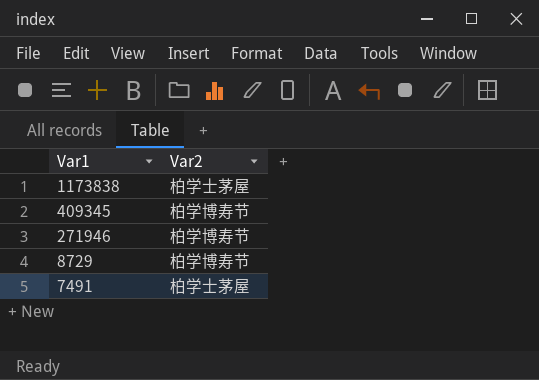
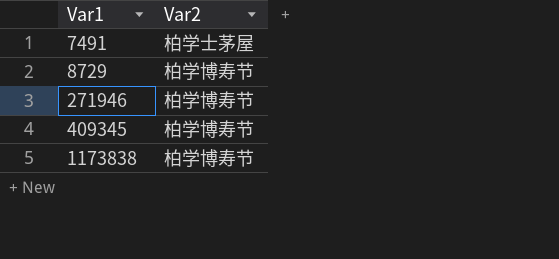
row order: Var1 descending -> Var1 ascending
1173838 | Var2: 柏学士茅屋 -> 柏学博寿节

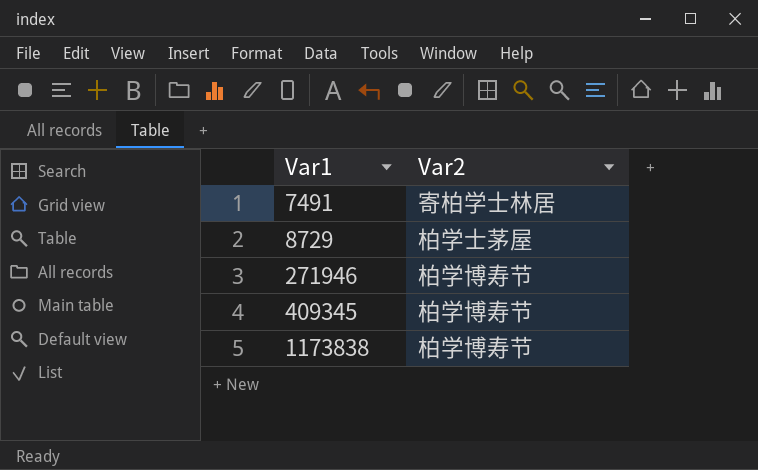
7491 | Var2: 柏学士茅屋 -> 寄柏学士林居
8729 | Var2: 柏学博寿节 -> 柏学士茅屋

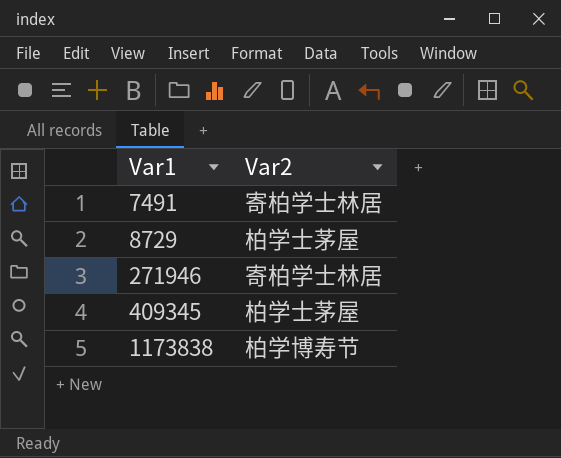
271946 | Var2: 柏学博寿节 -> 寄柏学士林居
409345 | Var2: 柏学博寿节 -> 柏学士茅屋

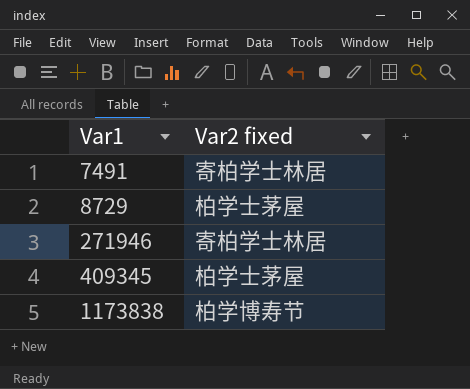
column name: Var2 -> Var2 fixed

